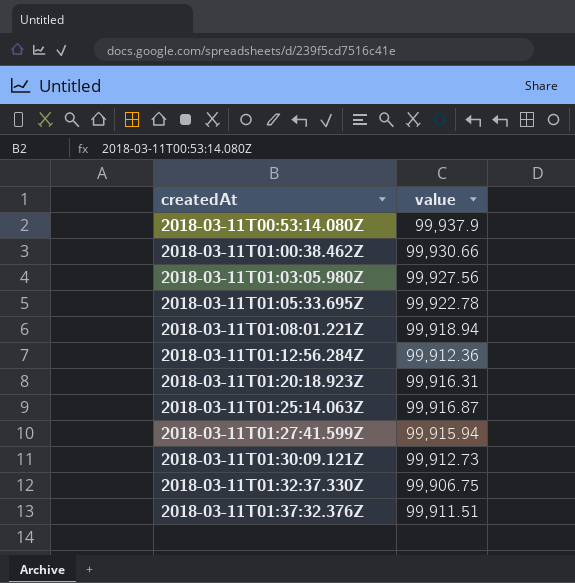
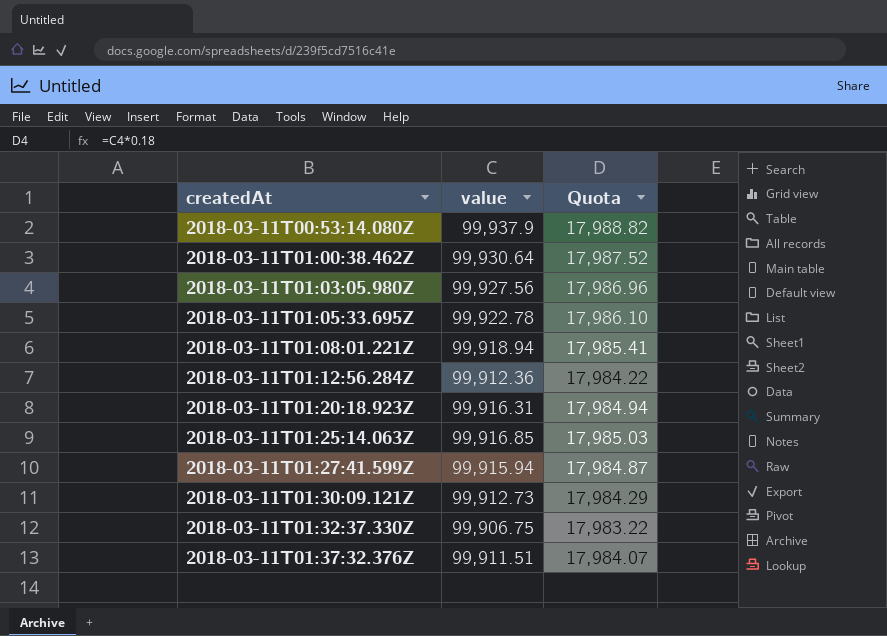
column Quota | formula: none -> [value] * 0.18
2018-03-11T01:00:38.462Z | value: 99,930.66 -> 99,930.64
2018-03-11T01:25:14.063Z | value: 99,916.87 -> 99,916.85

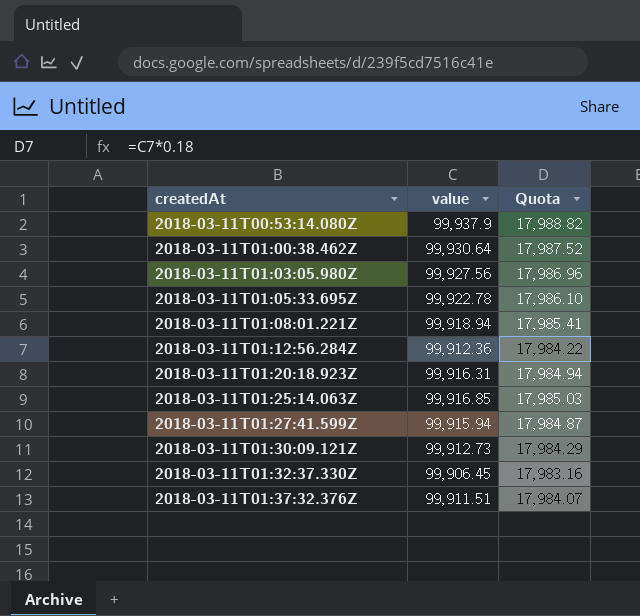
2018-03-11T01:32:37.330Z | value: 99,906.75 -> 99,906.45
2018-03-11T01:32:37.330Z | Quota: 17,983.22 -> 17,983.16

